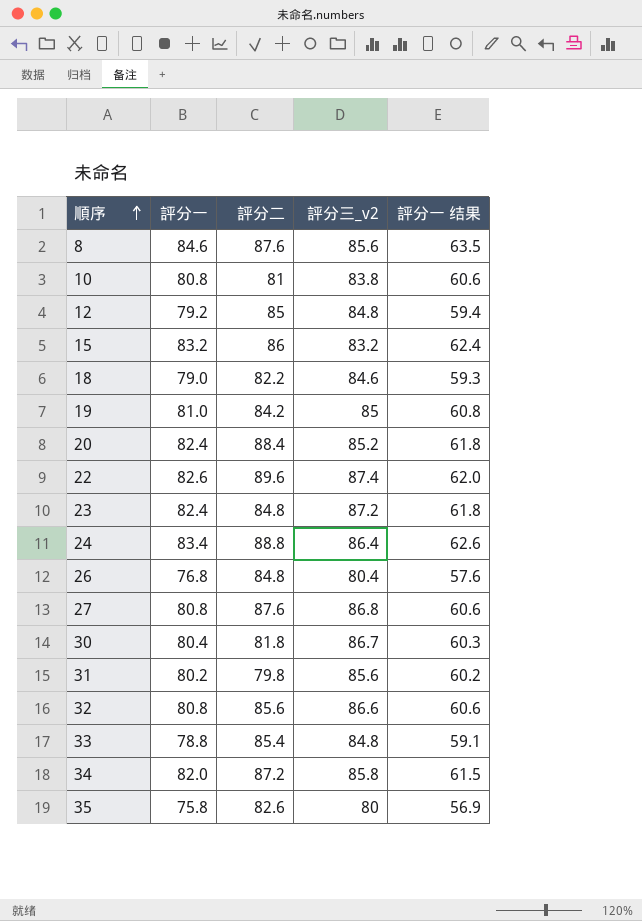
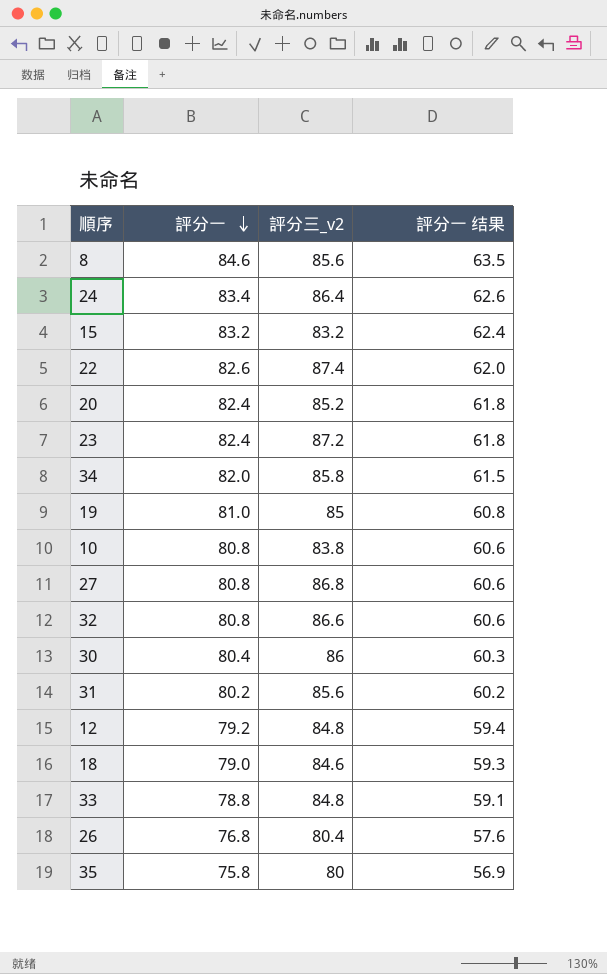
row order: 順序 ascending -> 評分一 descending
column 評分二 | position: 3 -> none
30 | 評分三_v2: 86.7 -> 86

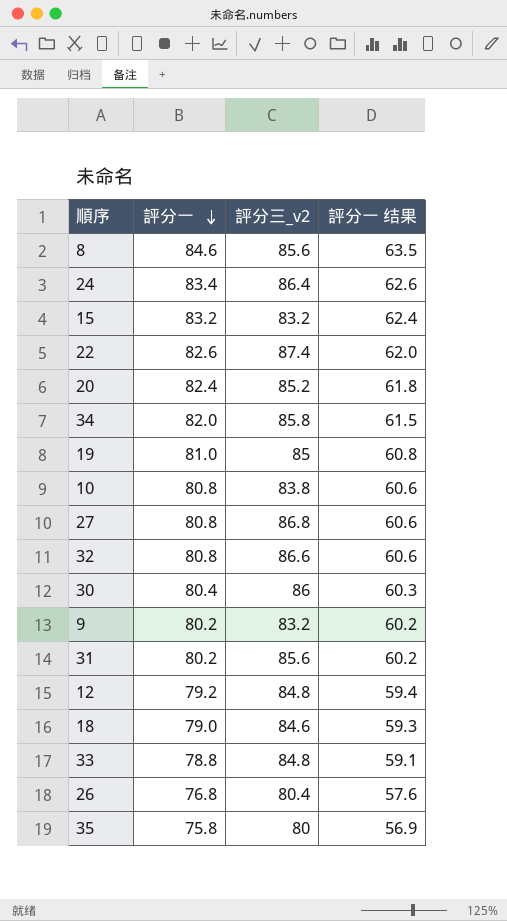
row 23: 82.4 | 87.2 | 61.8 -> none
row 9: none -> 80.2 | 83.2 | 60.2

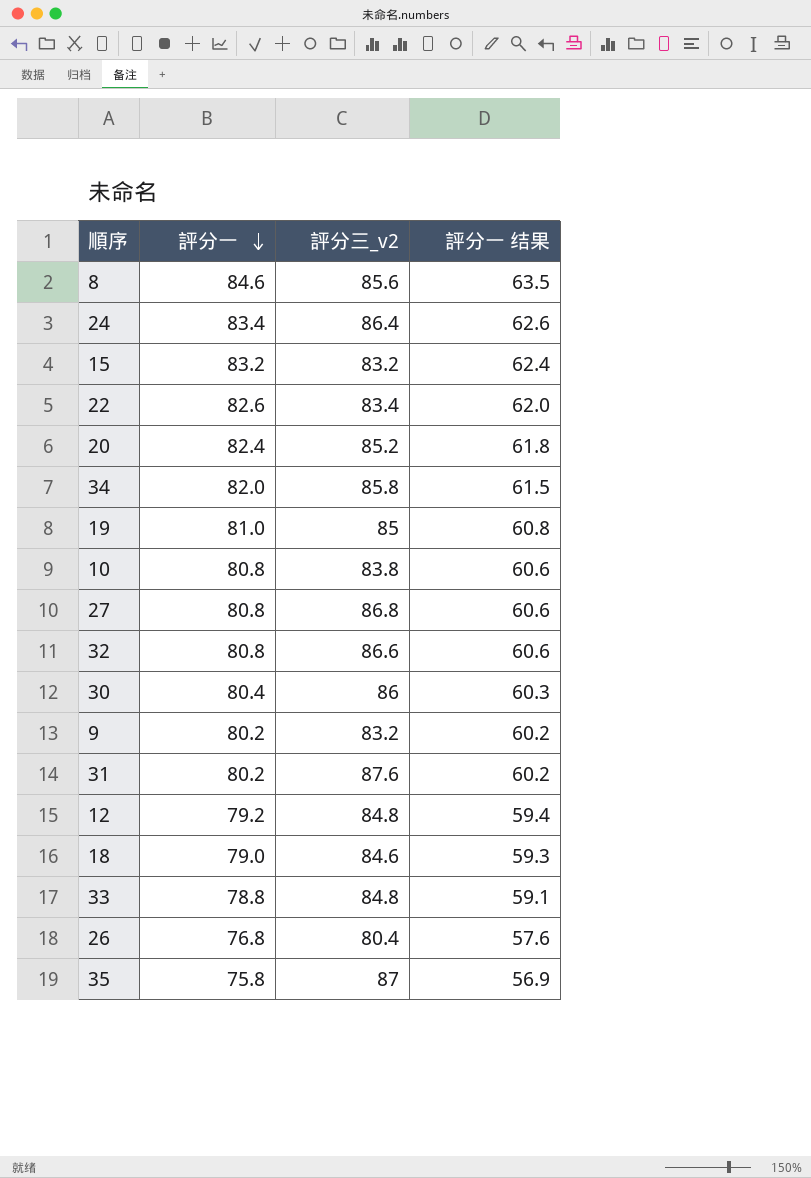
22 | 評分三_v2: 87.4 -> 83.4
31 | 評分三_v2: 85.6 -> 87.6
35 | 評分三_v2: 80 -> 87

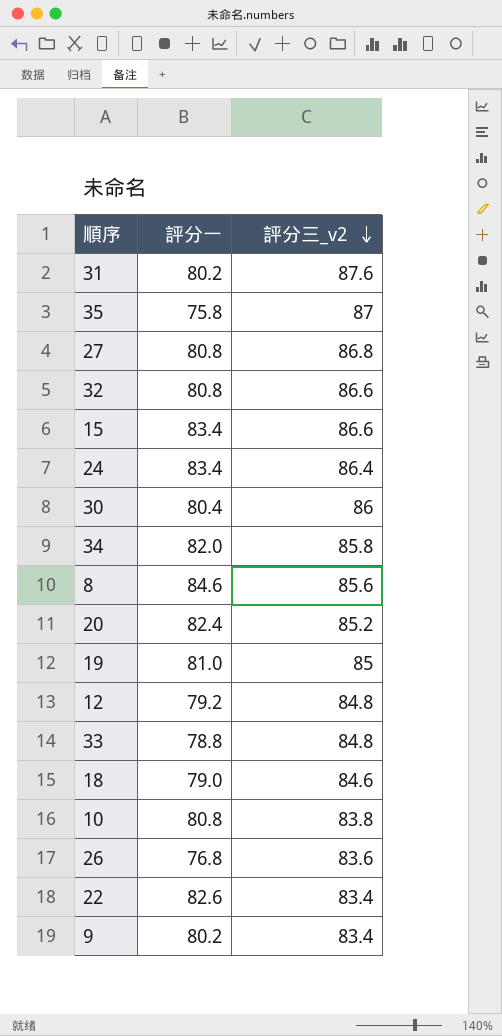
row order: 評分一 descending -> 評分三_v2 descending
column 評分一 结果 | formula: [評分一] * 0.75 -> none
15 | 評分一: 83.2 -> 83.4
15 | 評分三_v2: 83.2 -> 86.6
26 | 評分三_v2: 80.4 -> 83.6
9 | 評分三_v2: 83.2 -> 83.4

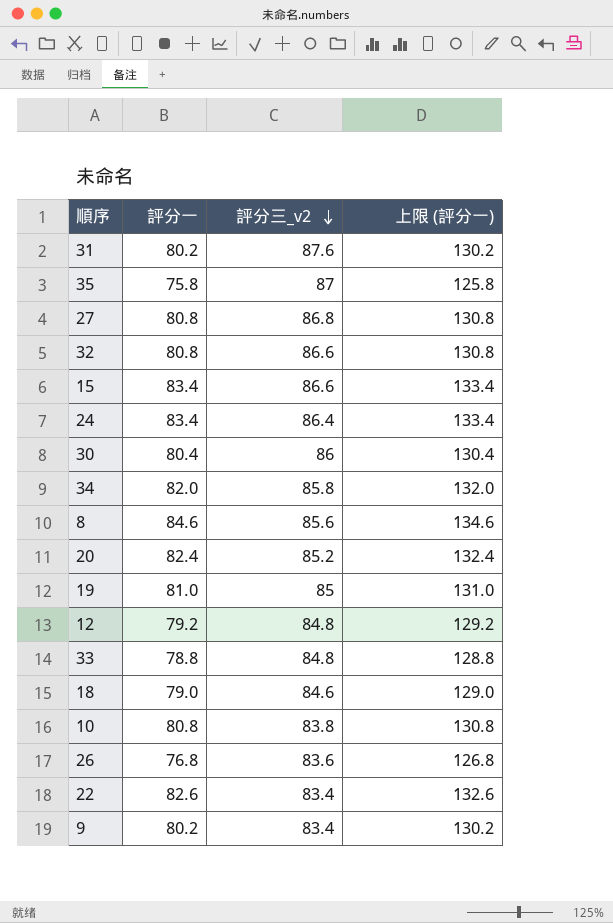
column 上限 (評分一) | formula: none -> [評分一] + 50

